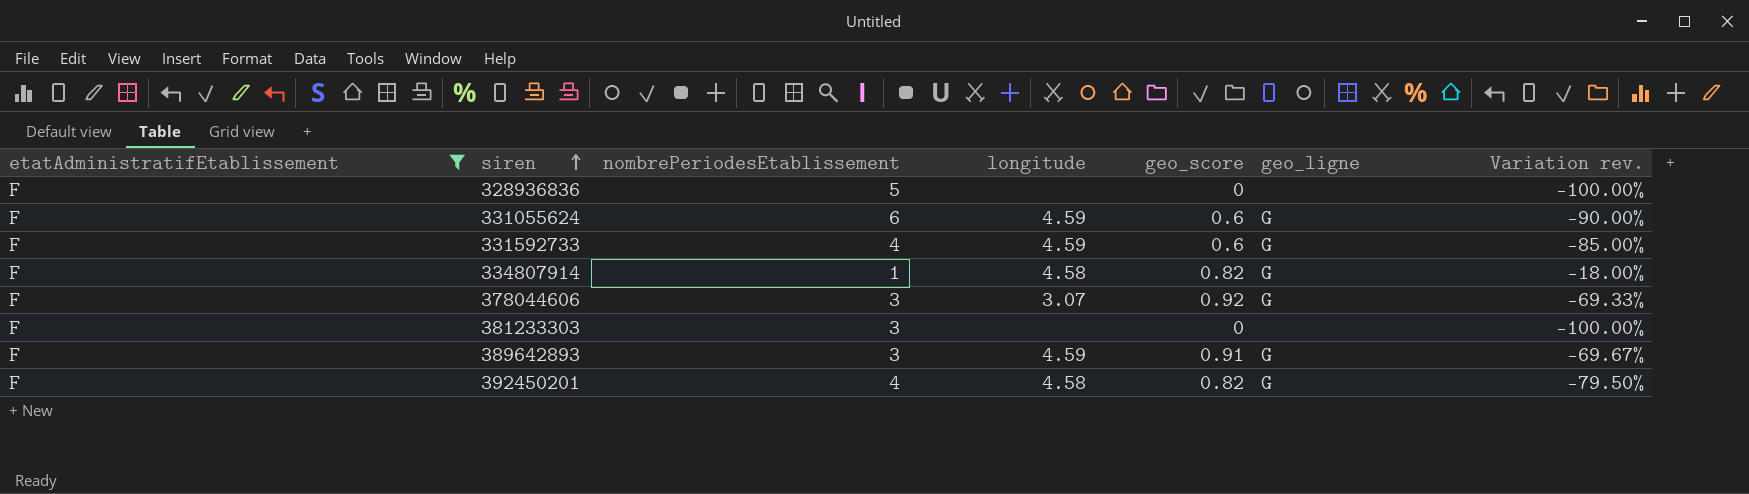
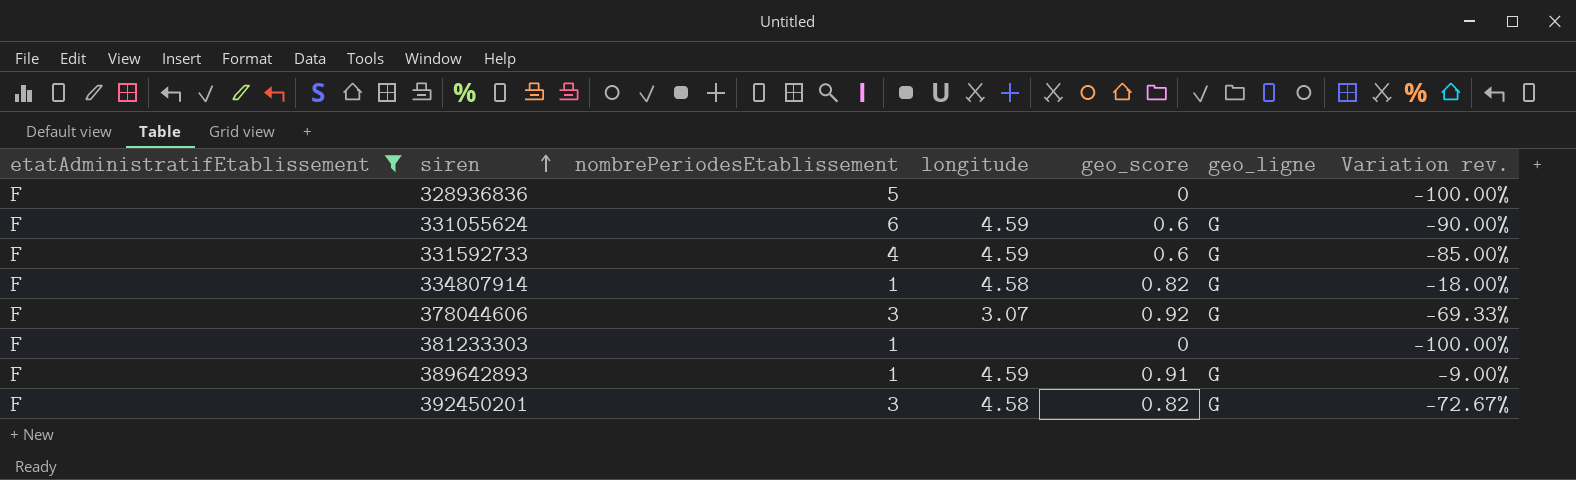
381233303 | nombrePeriodesEtablissement: 3 -> 1
389642893 | nombrePeriodesEtablissement: 3 -> 1
389642893 | Variation rev.: -69.67% -> -9.00%
392450201 | nombrePeriodesEtablissement: 4 -> 3
392450201 | Variation rev.: -79.50% -> -72.67%

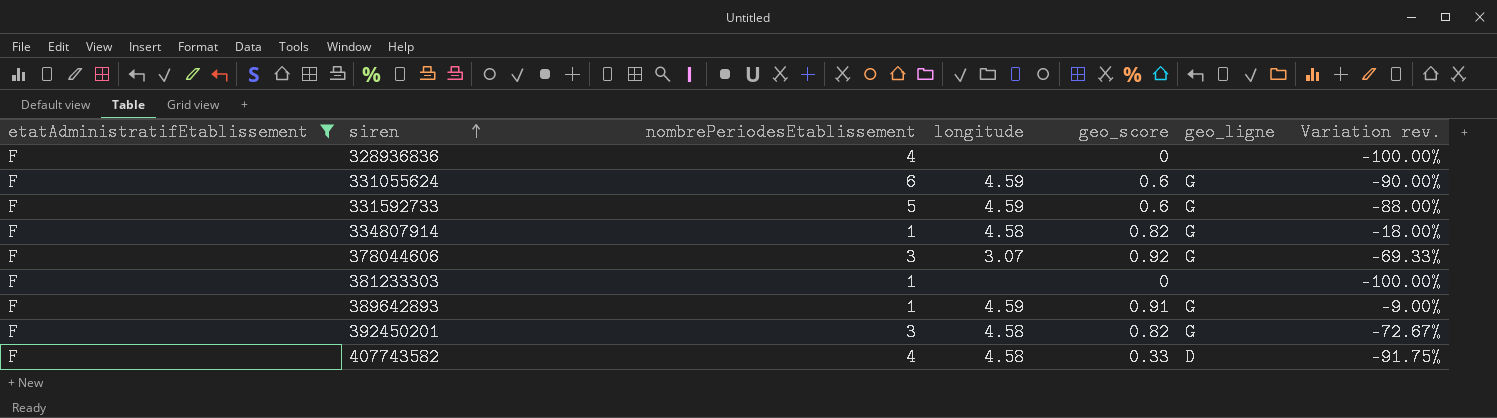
328936836 | nombrePeriodesEtablissement: 5 -> 4
331592733 | nombrePeriodesEtablissement: 4 -> 5
331592733 | Variation rev.: -85.00% -> -88.00%
row 407743582: none -> F | 4 | 4.58 | 0.33 | D | -91.75%

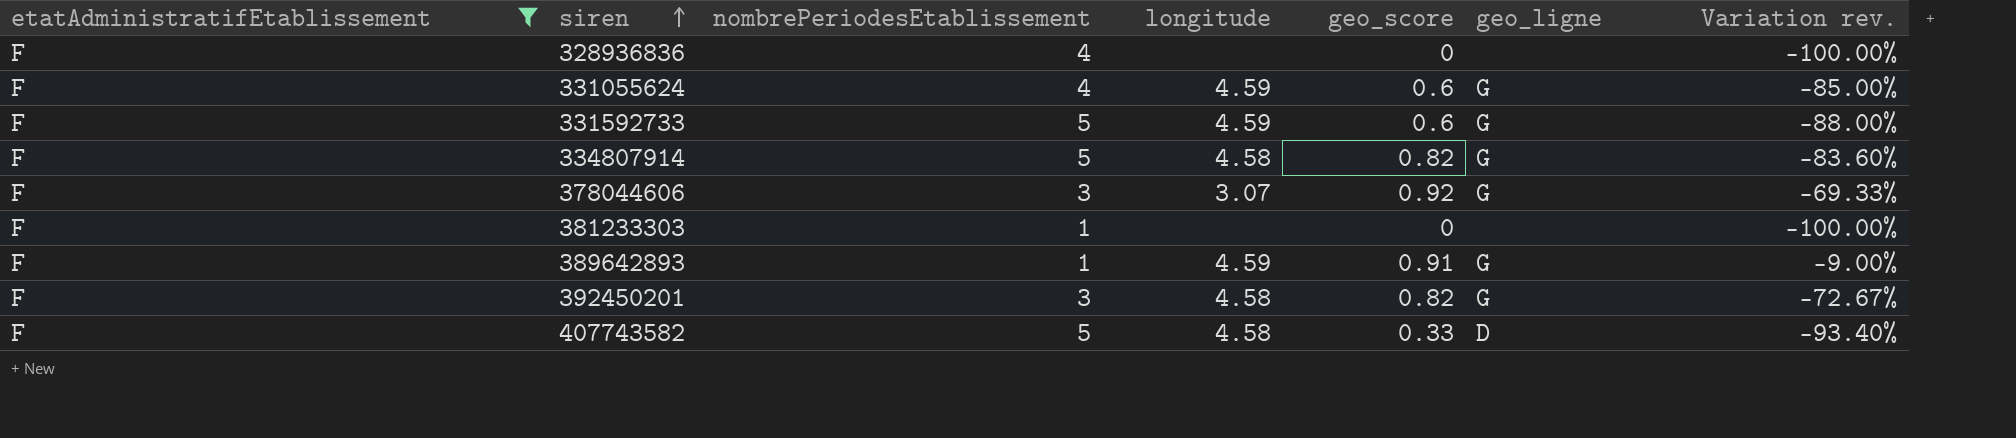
331055624 | nombrePeriodesEtablissement: 6 -> 4
331055624 | Variation rev.: -90.00% -> -85.00%
334807914 | nombrePeriodesEtablissement: 1 -> 5
334807914 | Variation rev.: -18.00% -> -83.60%
407743582 | nombrePeriodesEtablissement: 4 -> 5
407743582 | Variation rev.: -91.75% -> -93.40%

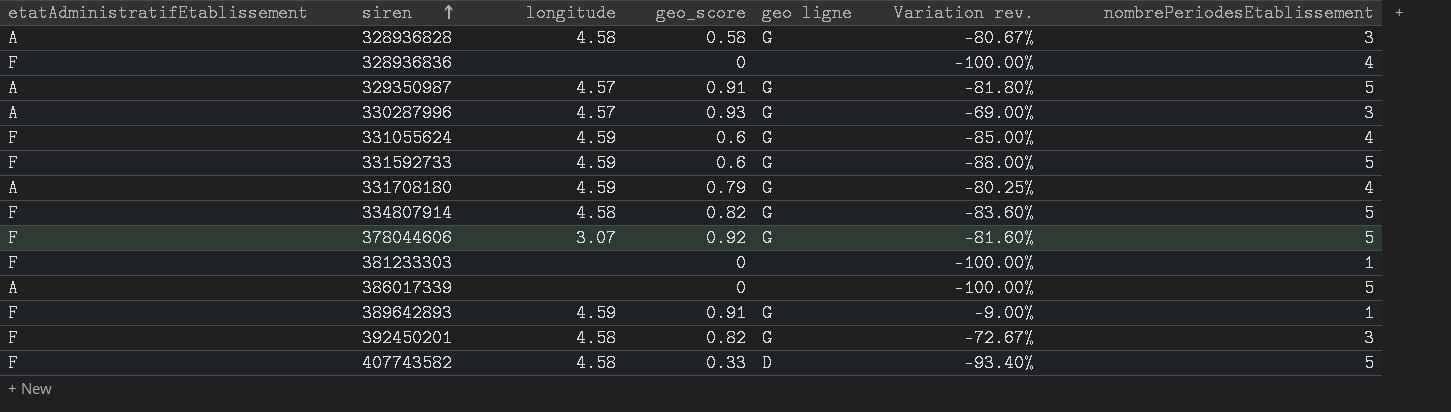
filter: etatAdministratifEtablissement = F -> none
column name: geo_ligne -> geo ligne
column nombrePeriodesEtablissement | position: 3 -> 7
378044606 | Variation rev.: -69.33% -> -81.60%
378044606 | nombrePeriodesEtablissement: 3 -> 5

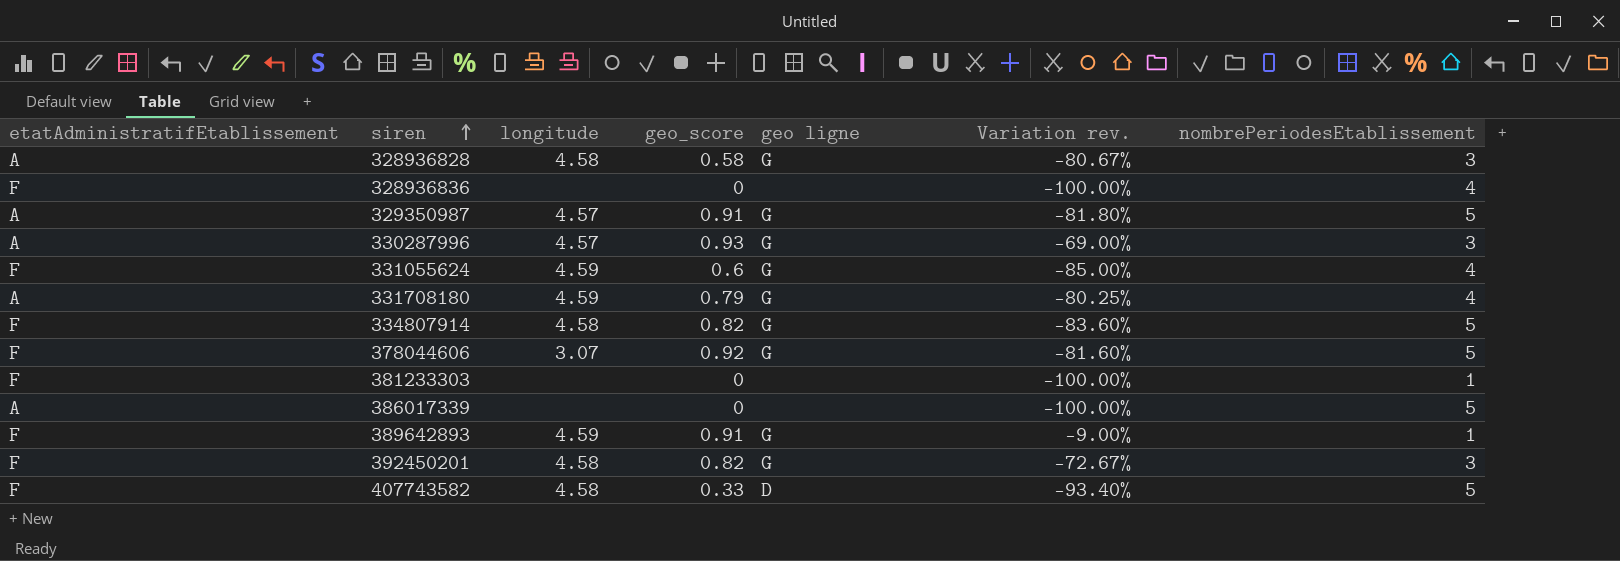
row 331592733: F | 4.59 | 0.6 | G | -88.00% | 5 -> none

